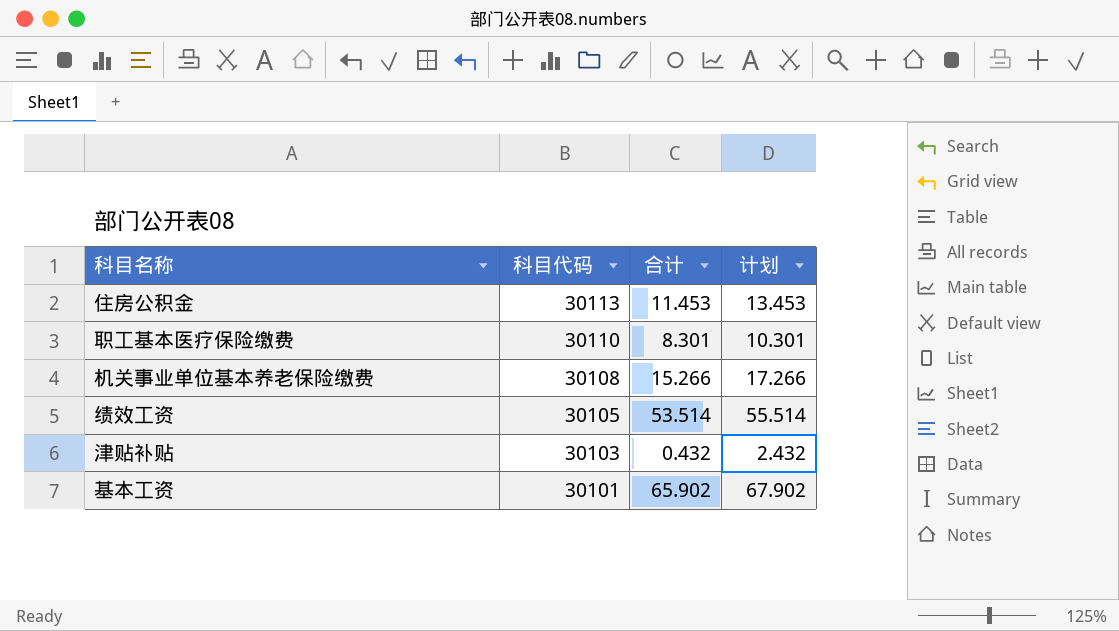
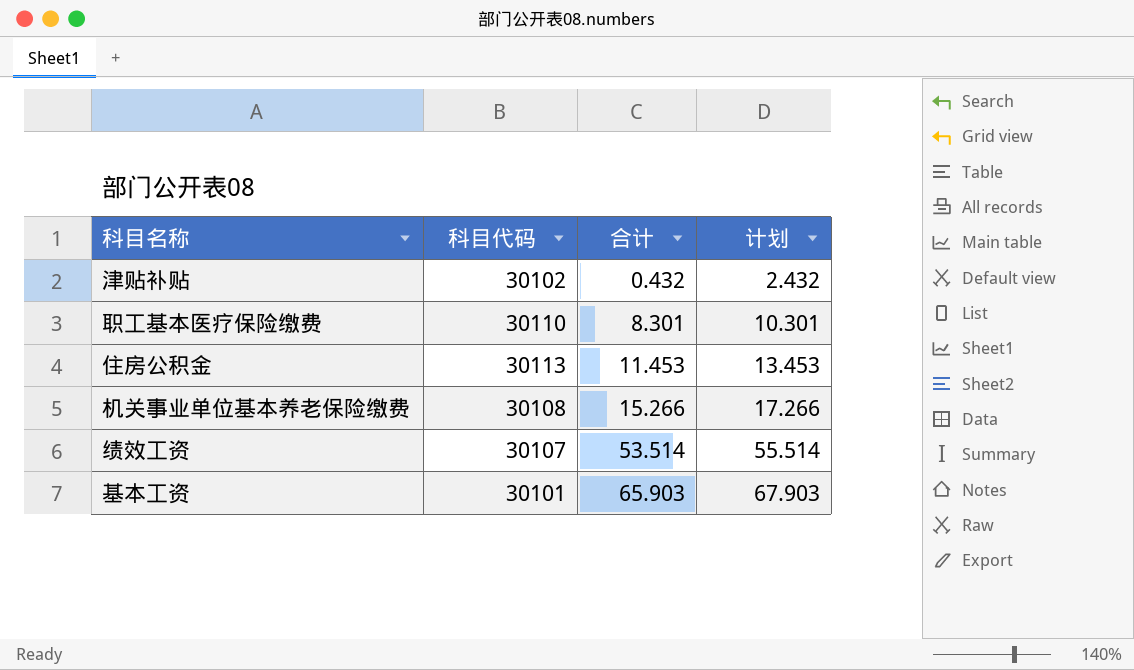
row order: 科目代码 descending -> 合计 ascending
津贴补贴 | 科目代码: 30103 -> 30102
绩效工资 | 科目代码: 30105 -> 30107
基本工资 | 合计: 65.902 -> 65.903
基本工资 | 计划: 67.902 -> 67.903

